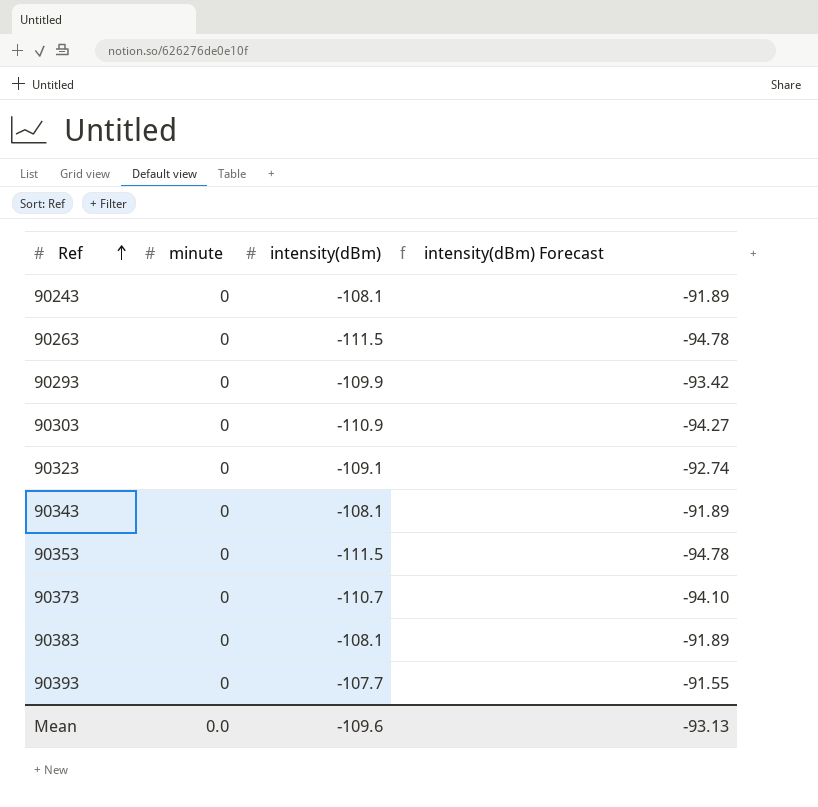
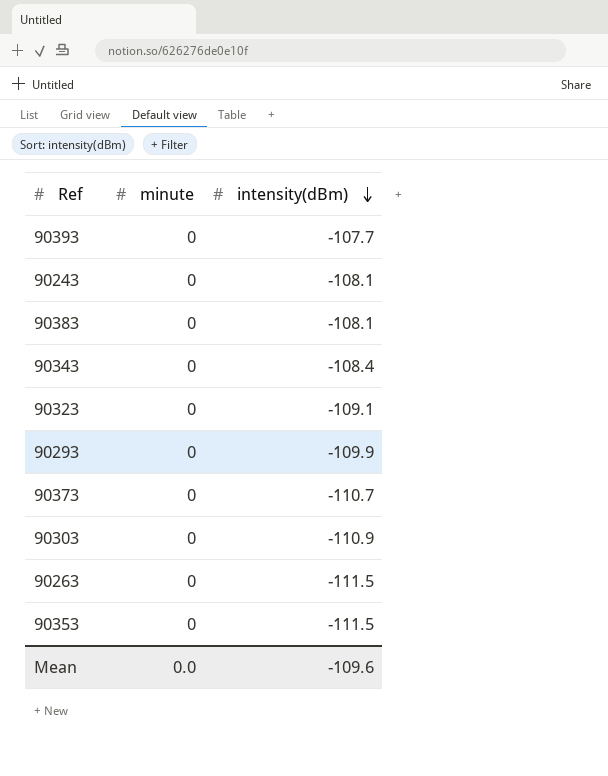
row order: Ref ascending -> intensity(dBm) descending
column intensity(dBm) Forecast | formula: [intensity(dBm)] * 0.85 -> none
90343 | intensity(dBm): -108.1 -> -108.4

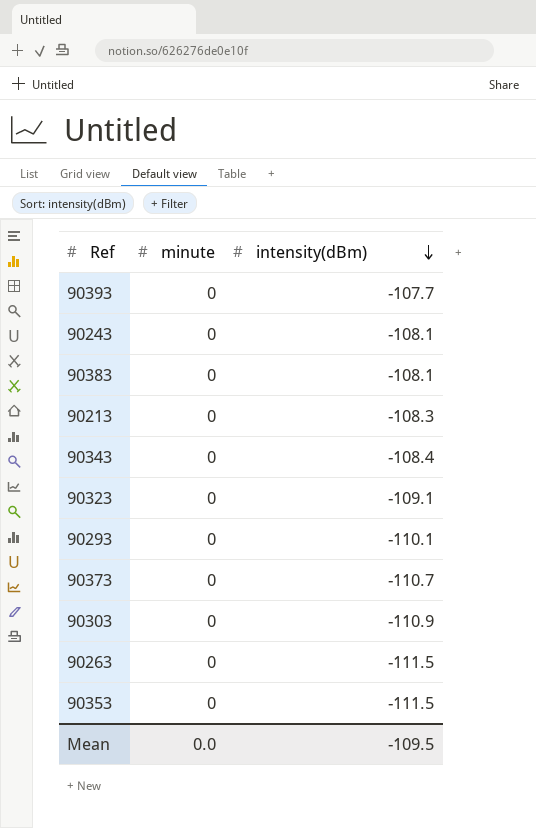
row 90213: none -> 0 | -108.3
90293 | intensity(dBm): -109.9 -> -110.1
Mean | intensity(dBm): -109.6 -> -109.5

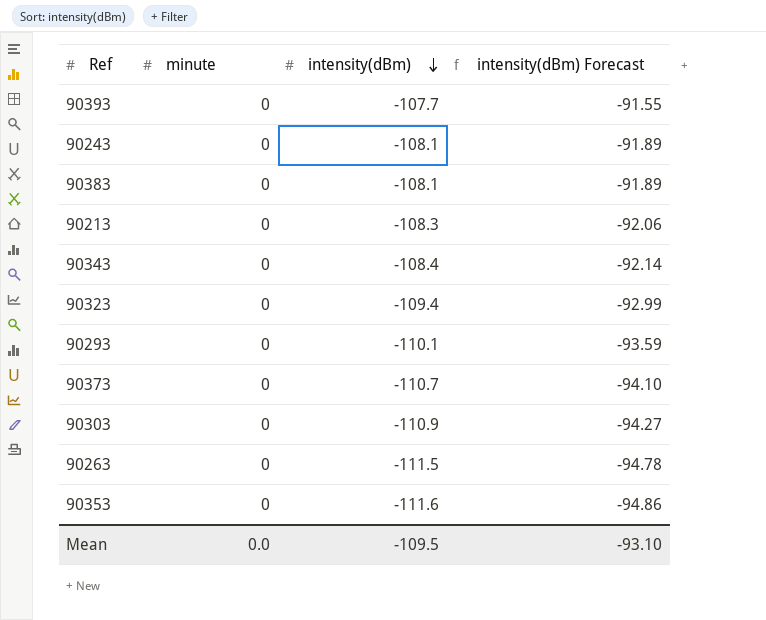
column intensity(dBm) Forecast | formula: none -> [intensity(dBm)] * 0.85
90323 | intensity(dBm): -109.1 -> -109.4
90353 | intensity(dBm): -111.5 -> -111.6

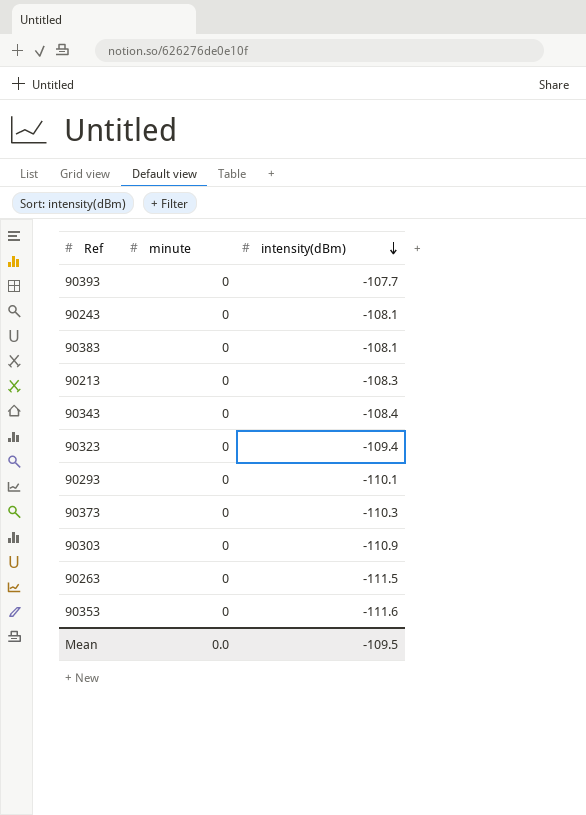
column intensity(dBm) Forecast | formula: [intensity(dBm)] * 0.85 -> none
90373 | intensity(dBm): -110.7 -> -110.3

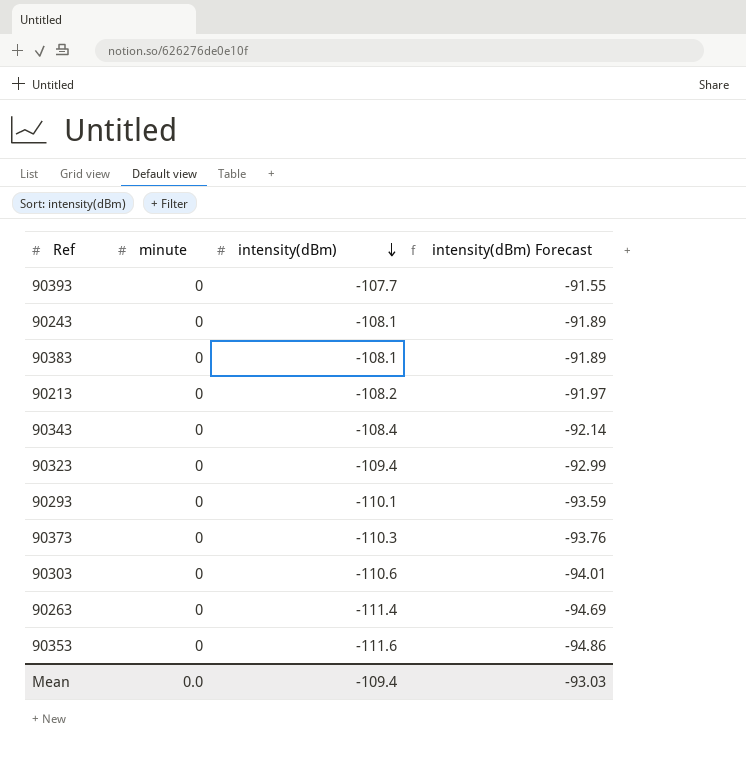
column intensity(dBm) Forecast | formula: none -> [intensity(dBm)] * 0.85
90213 | intensity(dBm): -108.3 -> -108.2
90303 | intensity(dBm): -110.9 -> -110.6
90263 | intensity(dBm): -111.5 -> -111.4
Mean | intensity(dBm): -109.5 -> -109.4

